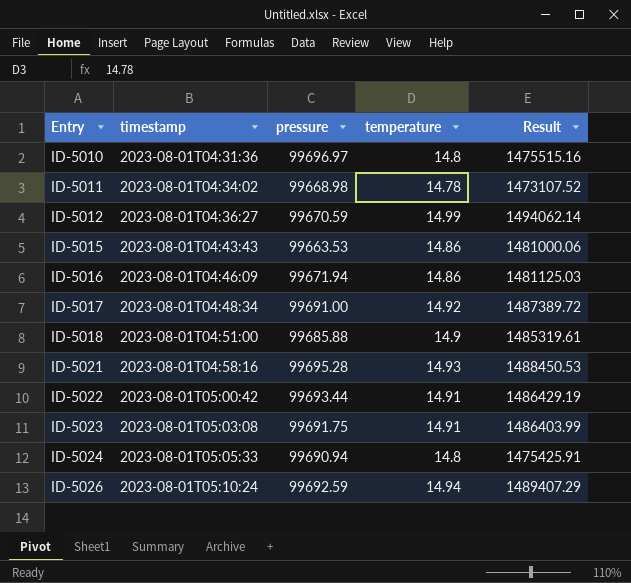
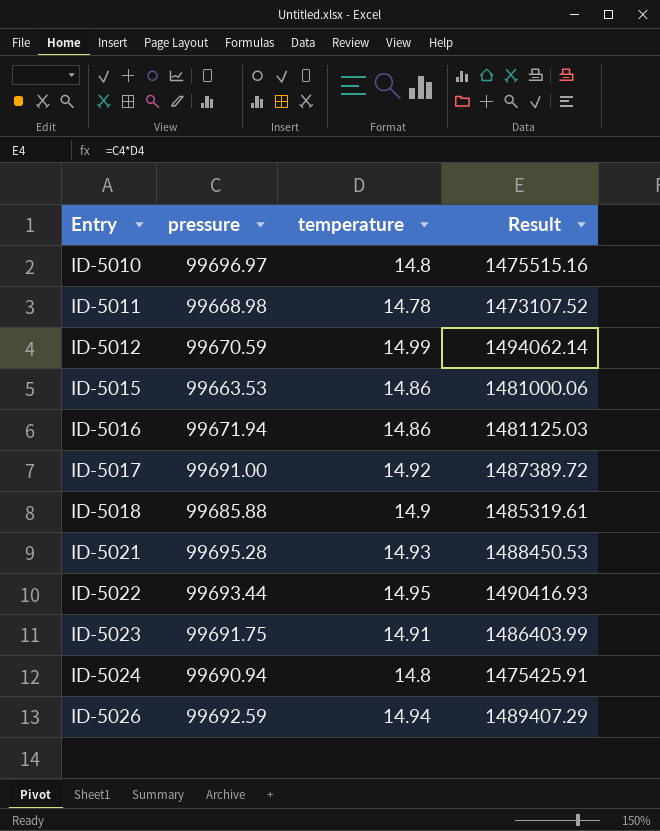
column timestamp | position: 2 -> none
ID-5022 | temperature: 14.91 -> 14.95
ID-5022 | Result: 1486429.19 -> 1490416.93

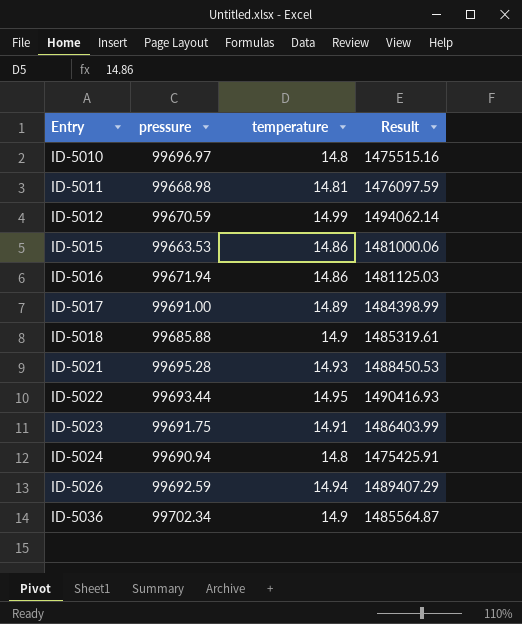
ID-5011 | temperature: 14.78 -> 14.81
ID-5011 | Result: 1473107.52 -> 1476097.59
ID-5017 | temperature: 14.92 -> 14.89
ID-5017 | Result: 1487389.72 -> 1484398.99
row ID-5036: none -> 99702.34 | 14.9 | 1485564.87

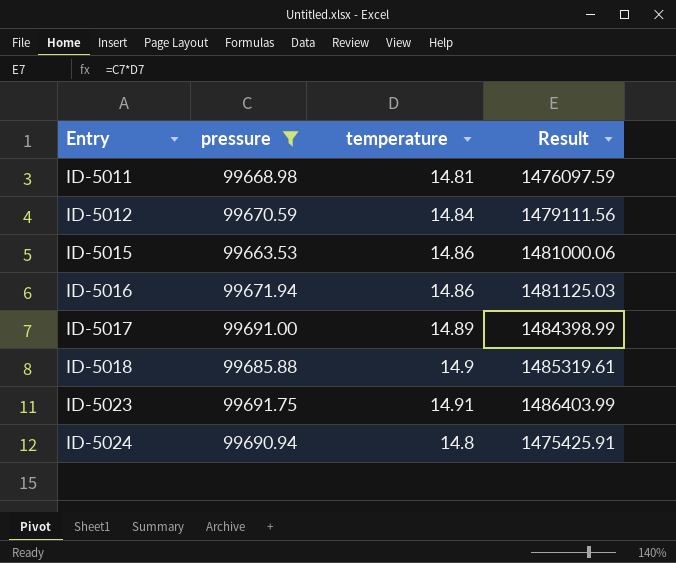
filter: none -> pressure <= 99691.75
ID-5012 | temperature: 14.99 -> 14.84
ID-5012 | Result: 1494062.14 -> 1479111.56

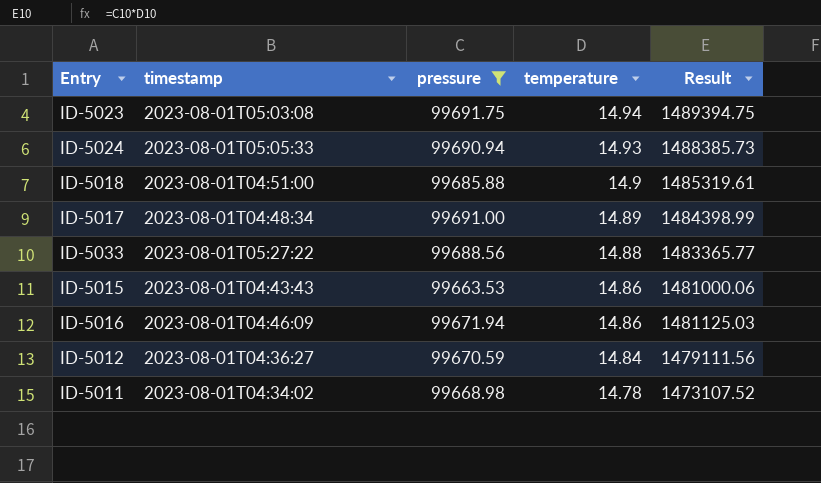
row order: Entry ascending -> temperature descending
column timestamp | position: none -> 2
ID-5023 | temperature: 14.91 -> 14.94
ID-5023 | Result: 1486403.99 -> 1489394.75
ID-5024 | temperature: 14.8 -> 14.93
ID-5024 | Result: 1475425.91 -> 1488385.73
row ID-5033: none -> 2023-08-01T05:27:22 | 99688.56 | 14.88 | 1483365.77
ID-5011 | temperature: 14.81 -> 14.78
ID-5011 | Result: 1476097.59 -> 1473107.52

